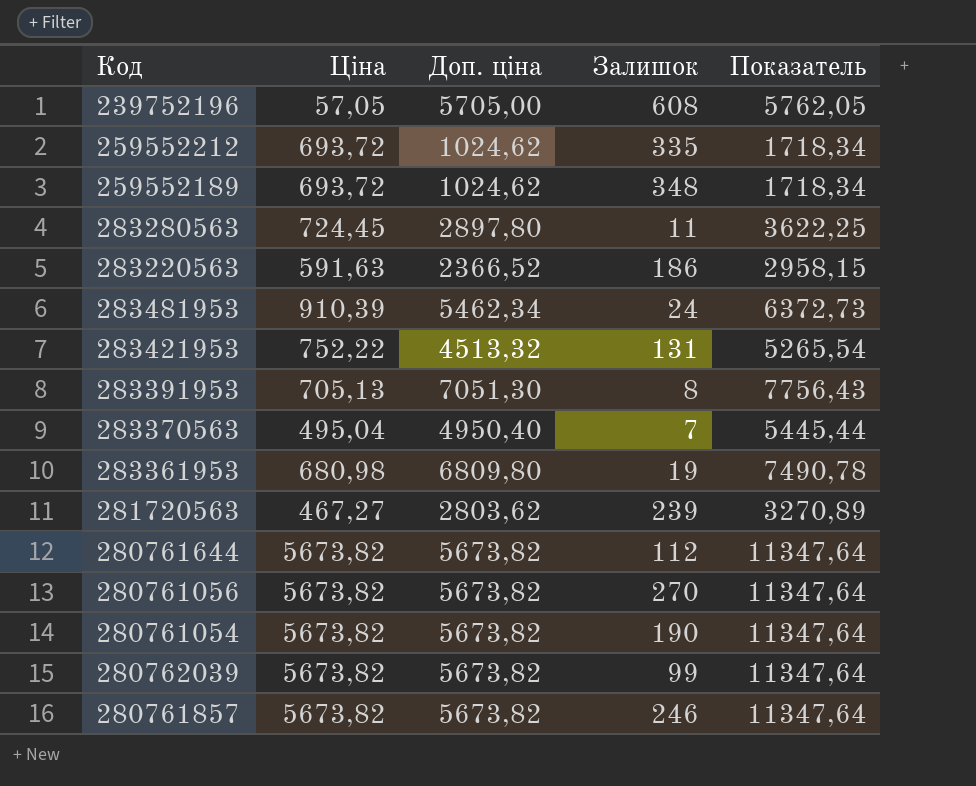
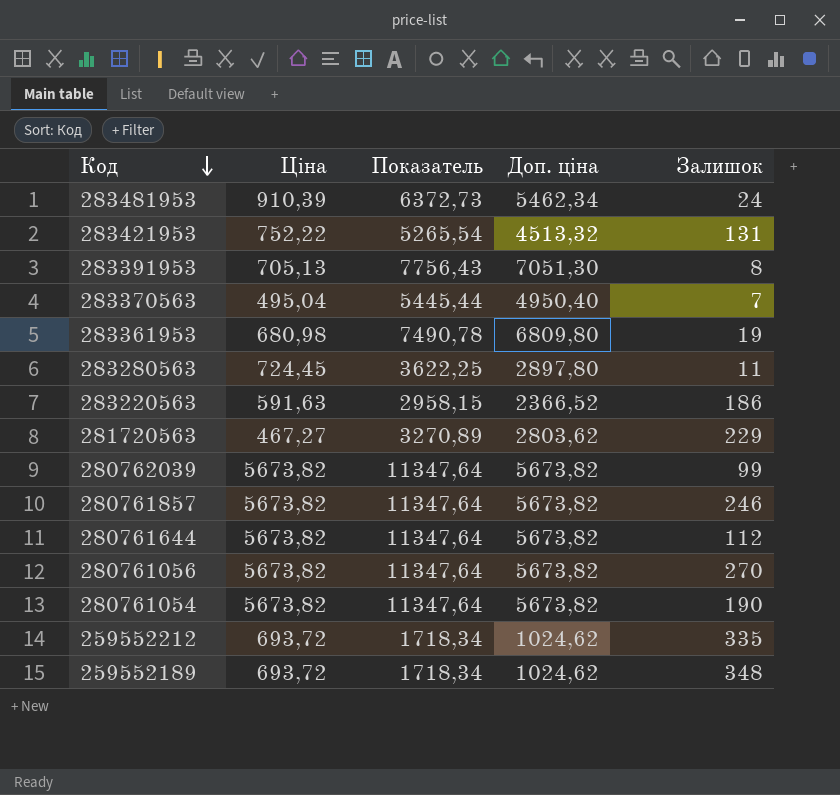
row order: none -> Код descending
column Показатель | position: 5 -> 3
row 239752196: 57,05 | 5705,00 | 608 | 5762,05 -> none
281720563 | Залишок: 239 -> 229

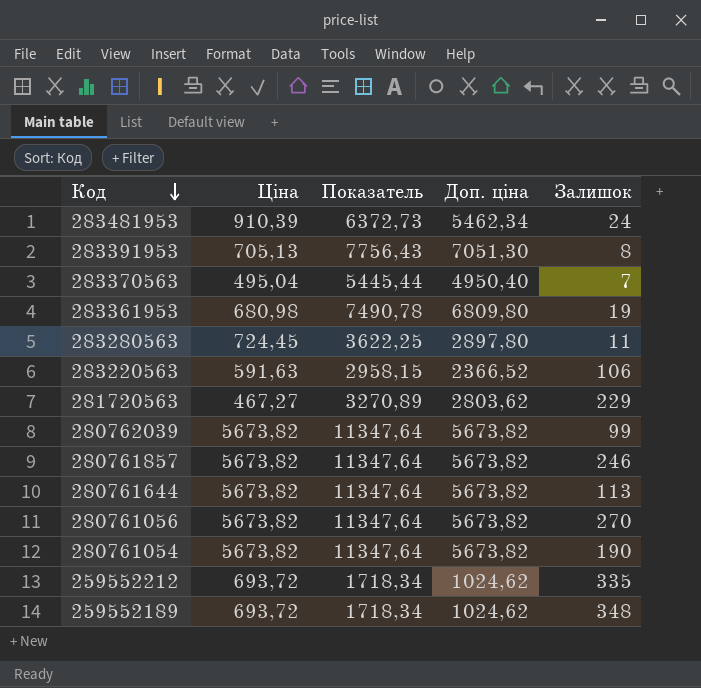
row 283421953: 752,22 | 5265,54 | 4513,32 | 131 -> none
283220563 | Залишок: 186 -> 106
280761644 | Залишок: 112 -> 113

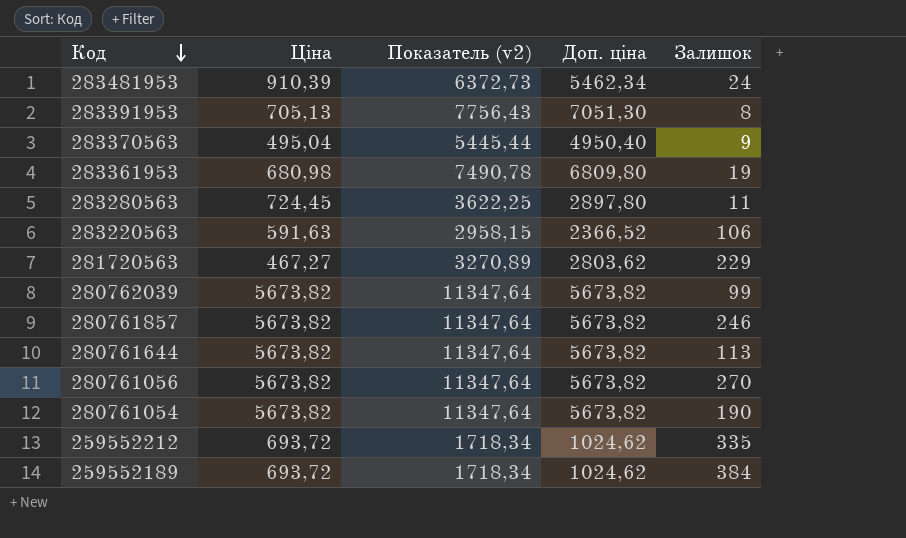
column name: Показатель -> Показатель (v2)
283370563 | Залишок: 7 -> 9
259552189 | Залишок: 348 -> 384

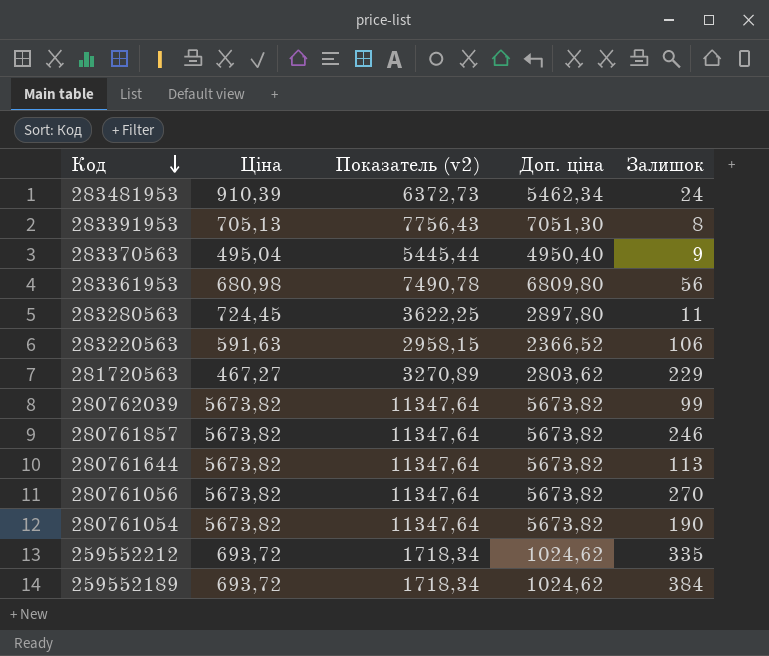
283361953 | Залишок: 19 -> 56

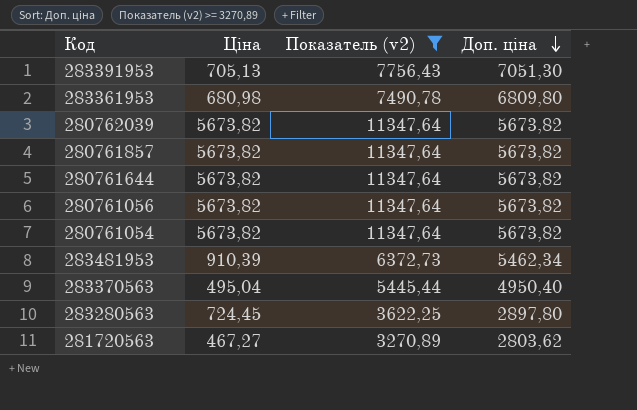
filter: none -> Показатель (v2) >= 3270,89
row order: Код descending -> Доп. ціна descending
column Залишок | position: 5 -> none

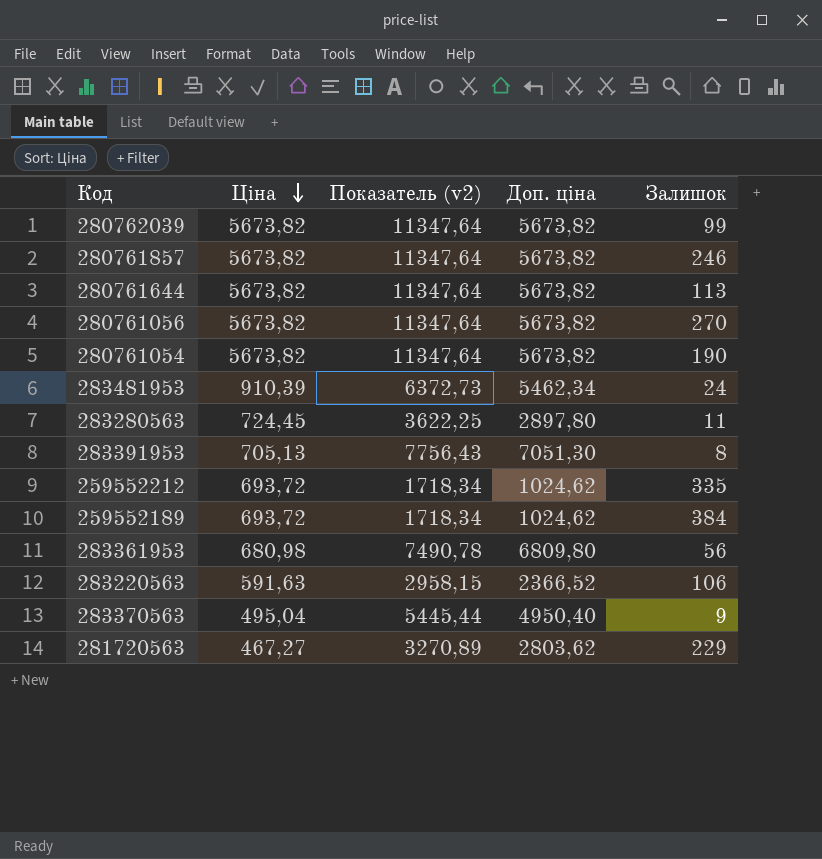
filter: Показатель (v2) >= 3270,89 -> none
row order: Доп. ціна descending -> Ціна descending
column Залишок | position: none -> 5

